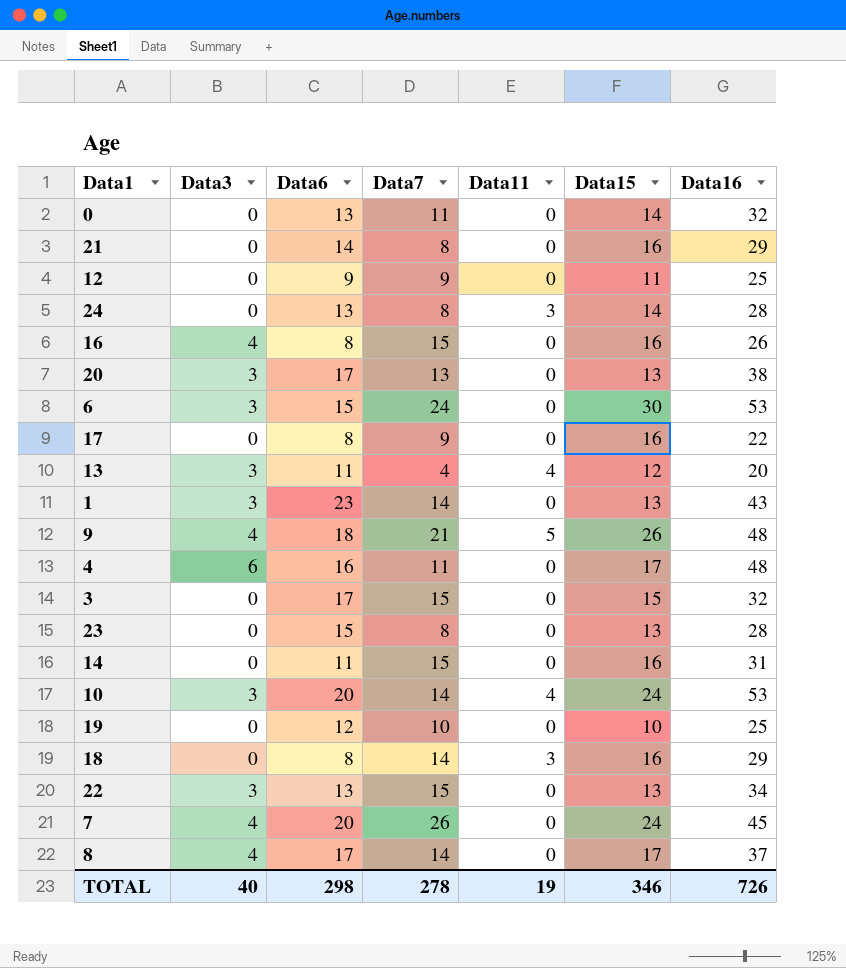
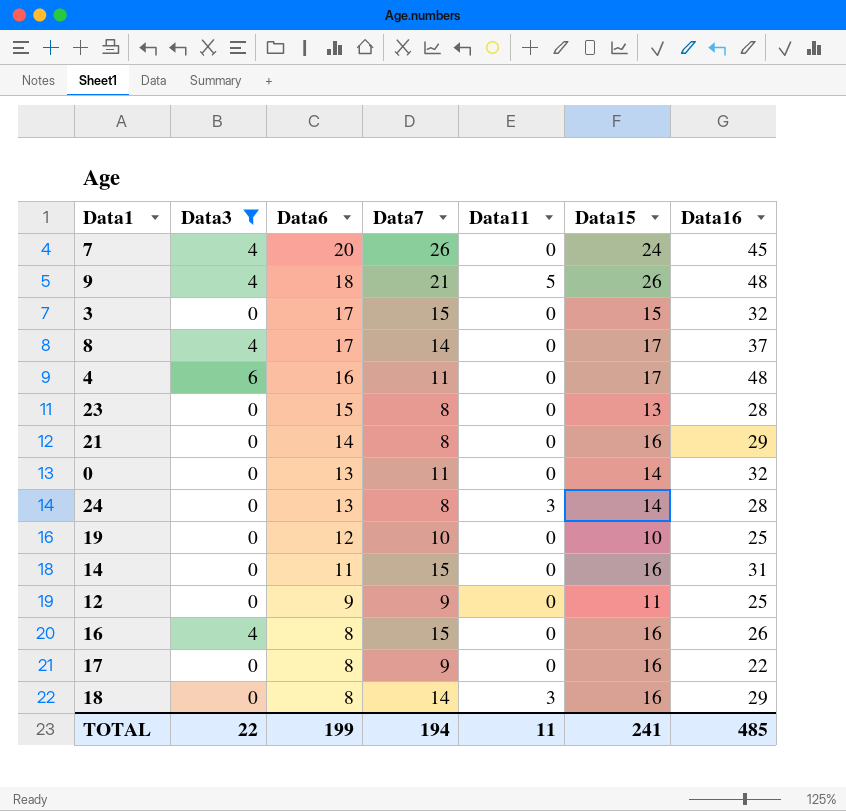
filter: none -> Data3 != 3
row order: none -> Data6 descending
TOTAL | Data3: 40 -> 22
TOTAL | Data6: 298 -> 199
TOTAL | Data7: 278 -> 194
TOTAL | Data11: 19 -> 11
TOTAL | Data15: 346 -> 241
TOTAL | Data16: 726 -> 485

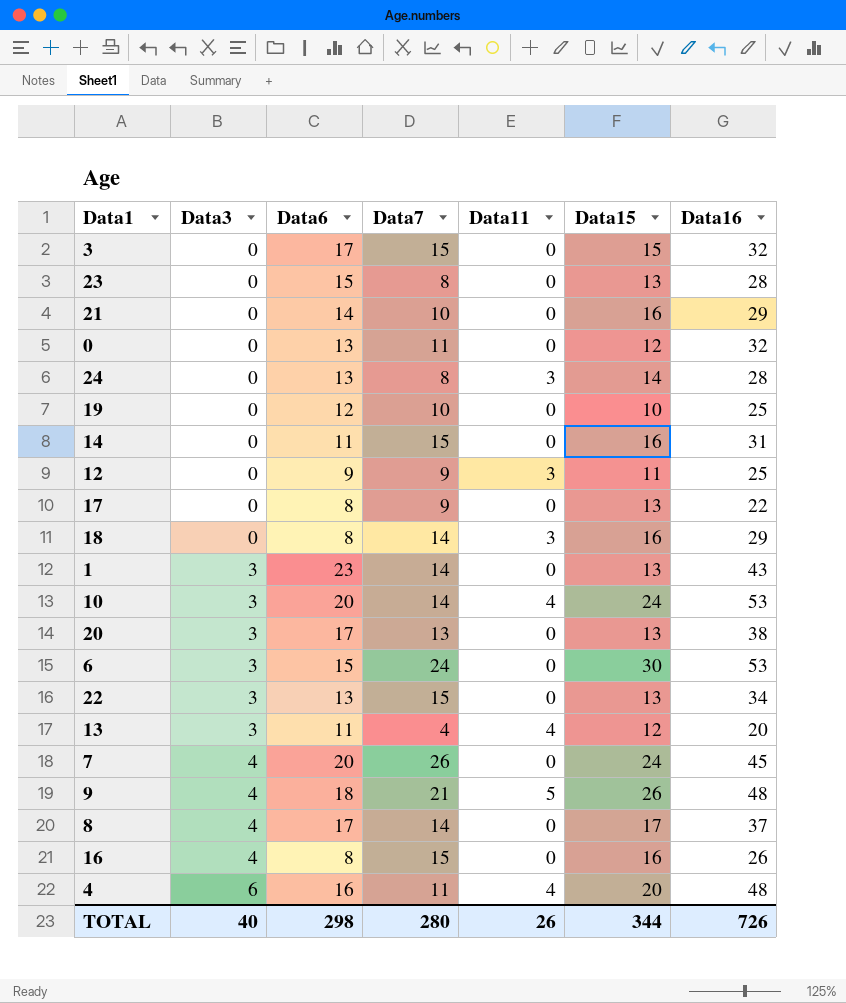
filter: Data3 != 3 -> none
row order: Data6 descending -> Data3 ascending
21 | Data7: 8 -> 10
0 | Data15: 14 -> 12
12 | Data11: 0 -> 3
17 | Data15: 16 -> 13
4 | Data11: 0 -> 4
4 | Data15: 17 -> 20
TOTAL | Data3: 22 -> 40
TOTAL | Data6: 199 -> 298
TOTAL | Data7: 194 -> 280
TOTAL | Data11: 11 -> 26
TOTAL | Data15: 241 -> 344
TOTAL | Data16: 485 -> 726

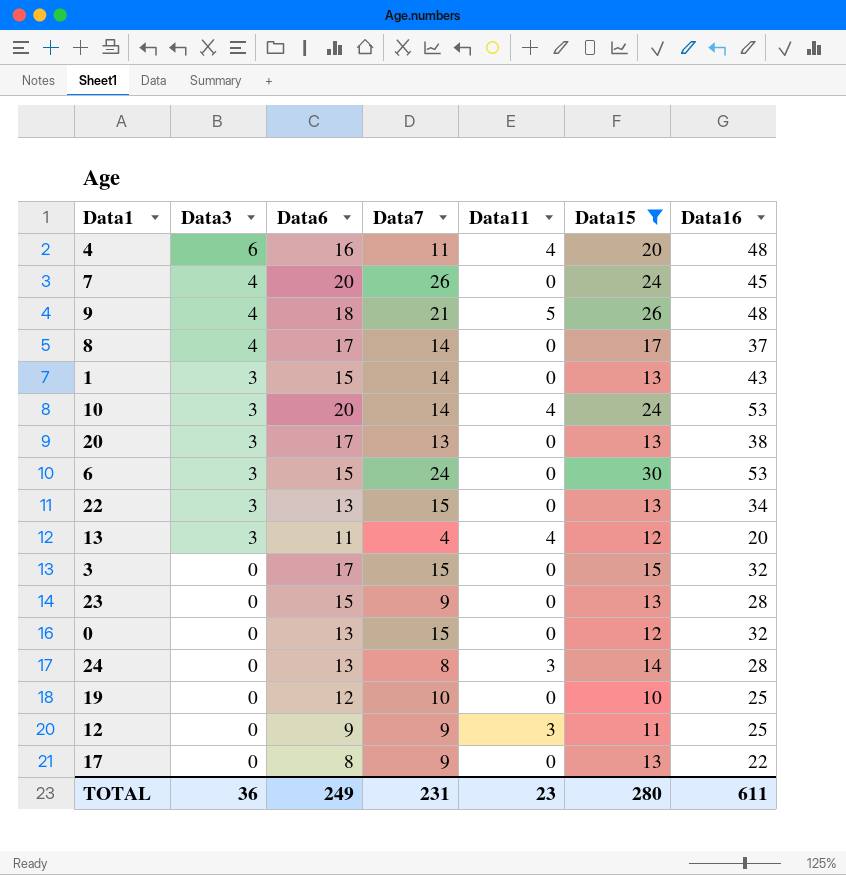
filter: none -> Data15 != 16
row order: Data3 ascending -> Data3 descending
1 | Data6: 23 -> 15
23 | Data7: 8 -> 9
0 | Data7: 11 -> 15
TOTAL | Data3: 40 -> 36
TOTAL | Data6: 298 -> 249
TOTAL | Data7: 280 -> 231
TOTAL | Data11: 26 -> 23
TOTAL | Data15: 344 -> 280
TOTAL | Data16: 726 -> 611

